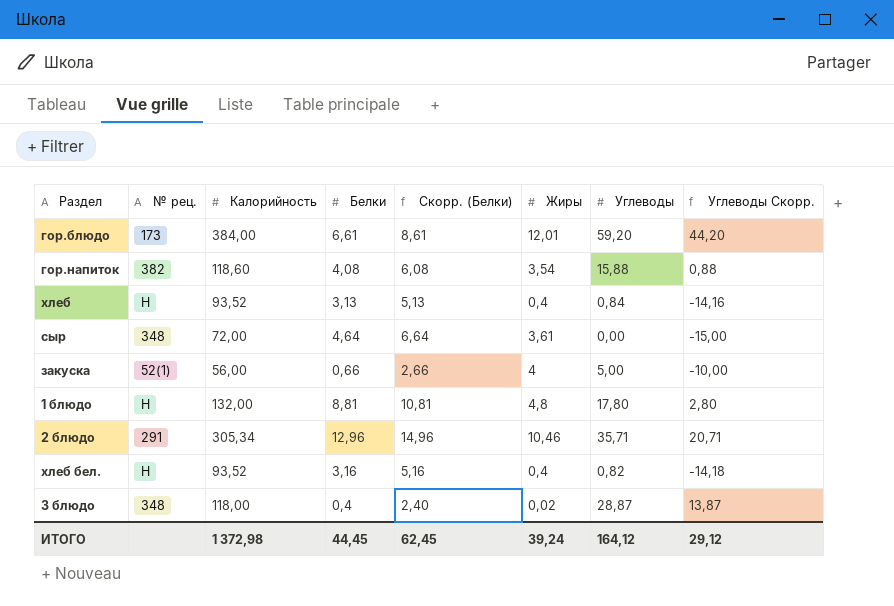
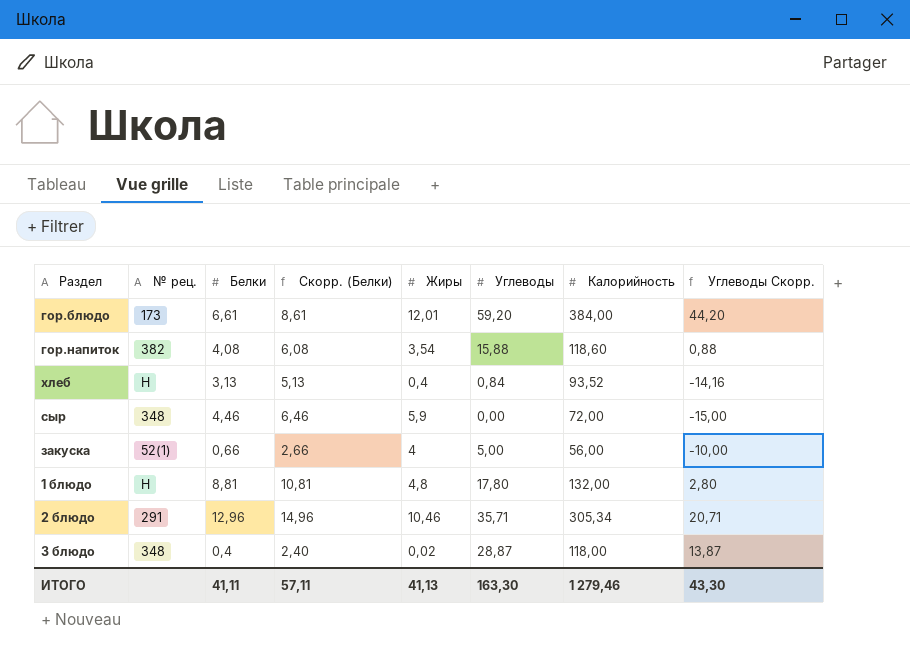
column Калорийность | position: 3 -> 7
row хлеб бел.: Н | 93,52 | 3,16 | 5,16 | 0,4 | 0,82 | -14,18 -> none
сыр | Белки: 4,64 -> 4,46
сыр | Скорр. (Белки): 6,64 -> 6,46
сыр | Жиры: 3,61 -> 5,9
ИТОГО | Белки: 44,45 -> 41,11
ИТОГО | Скорр. (Белки): 62,45 -> 57,11
ИТОГО | Жиры: 39,24 -> 41,13
ИТОГО | Углеводы: 164,12 -> 163,30
ИТОГО | Калорийность: 1 372,98 -> 1 279,46
ИТОГО | Углеводы Скорр.: 29,12 -> 43,30

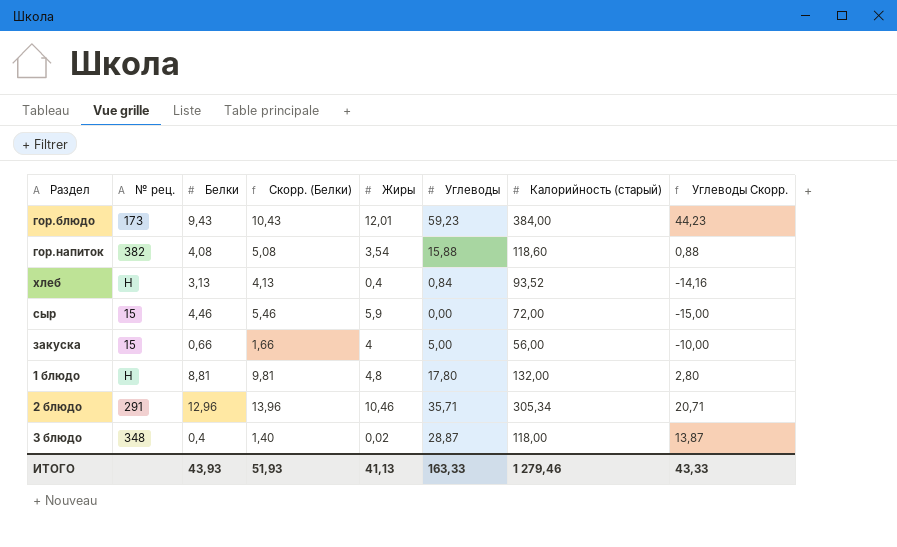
column Скорр. (Белки) | formula: [Белки] + 2 -> [Белки] + 1
column name: Калорийность -> Калорийность (старый)
гор.блюдо | Белки: 6,61 -> 9,43
гор.блюдо | Углеводы: 59,20 -> 59,23
гор.блюдо | Углеводы Скорр.: 44,20 -> 44,23
сыр | № рец.: 348 -> 15
закуска | № рец.: 52(1) -> 15
ИТОГО | Белки: 41,11 -> 43,93
ИТОГО | Скорр. (Белки): 57,11 -> 51,93
ИТОГО | Углеводы: 163,30 -> 163,33
ИТОГО | Углеводы Скорр.: 43,30 -> 43,33

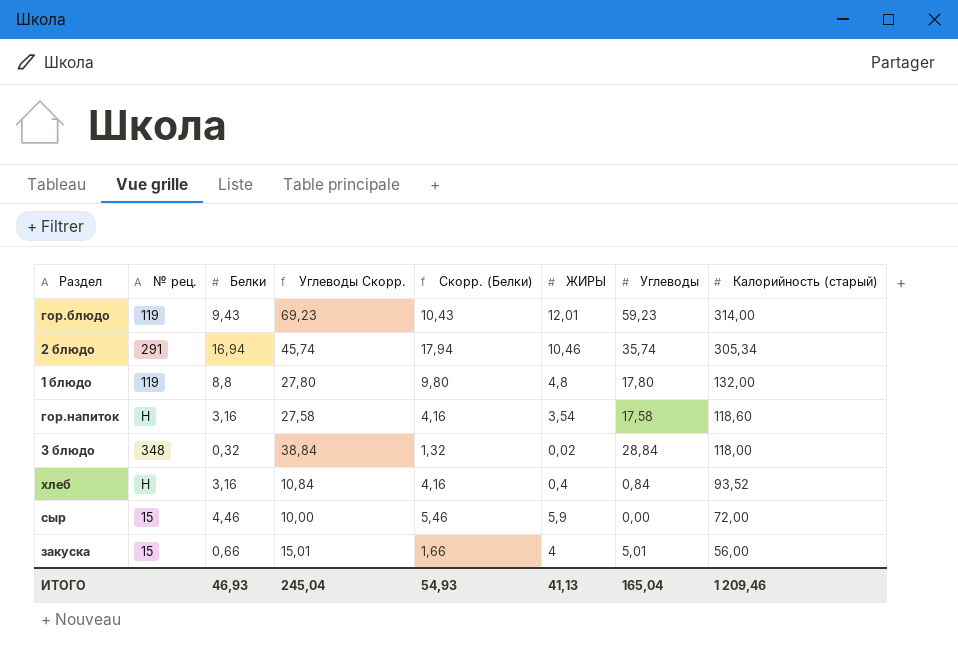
row order: none -> Калорийность (старый) descending
column Углеводы Скорр. | formula: [Углеводы] - 15 -> [Углеводы] + 10
column Углеводы Скорр. | position: 8 -> 4
column name: Жиры -> ЖИРЫ
гор.блюдо | № рец.: 173 -> 119
гор.блюдо | Калорийность (старый): 384,00 -> 314,00
2 блюдо | Белки: 12,96 -> 16,94
2 блюдо | Скорр. (Белки): 13,96 -> 17,94
2 блюдо | Углеводы: 35,71 -> 35,74
1 блюдо | № рец.: Н -> 119
1 блюдо | Белки: 8,81 -> 8,8
1 блюдо | Скорр. (Белки): 9,81 -> 9,80
гор.напиток | № рец.: 382 -> Н
гор.напиток | Белки: 4,08 -> 3,16
гор.напиток | Скорр. (Белки): 5,08 -> 4,16
гор.напиток | Углеводы: 15,88 -> 17,58
3 блюдо | Белки: 0,4 -> 0,32
3 блюдо | Скорр. (Белки): 1,40 -> 1,32
3 блюдо | Углеводы: 28,87 -> 28,84
хлеб | Белки: 3,13 -> 3,16
хлеб | Скорр. (Белки): 4,13 -> 4,16
закуска | Углеводы: 5,00 -> 5,01
ИТОГО | Белки: 43,93 -> 46,93
ИТОГО | Углеводы Скорр.: 43,33 -> 245,04
ИТОГО | Скорр. (Белки): 51,93 -> 54,93
ИТОГО | Углеводы: 163,33 -> 165,04
ИТОГО | Калорийность (старый): 1 279,46 -> 1 209,46

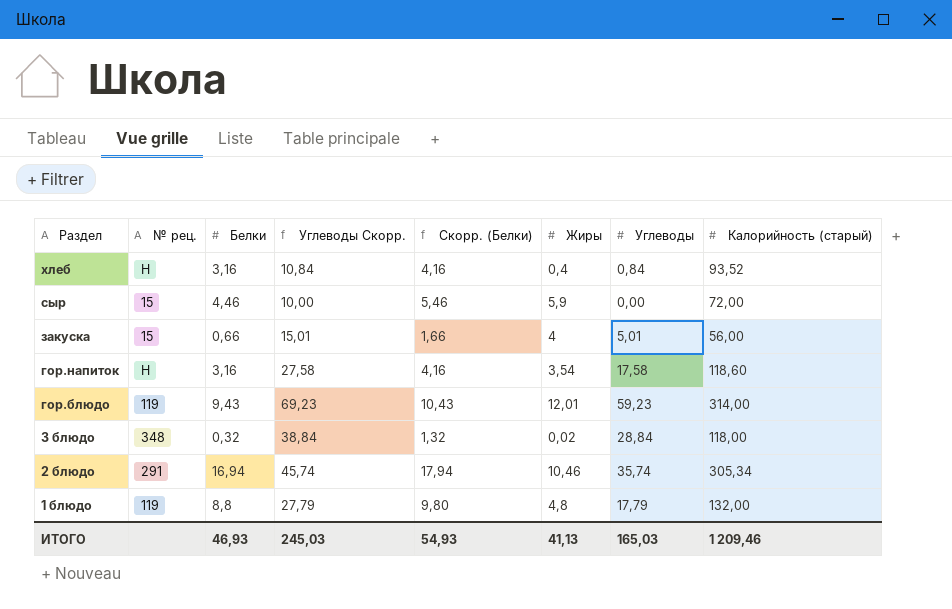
row order: Калорийность (старый) descending -> Раздел descending
column name: ЖИРЫ -> Жиры
1 блюдо | Углеводы Скорр.: 27,80 -> 27,79
1 блюдо | Углеводы: 17,80 -> 17,79
ИТОГО | Углеводы Скорр.: 245,04 -> 245,03
ИТОГО | Углеводы: 165,04 -> 165,03

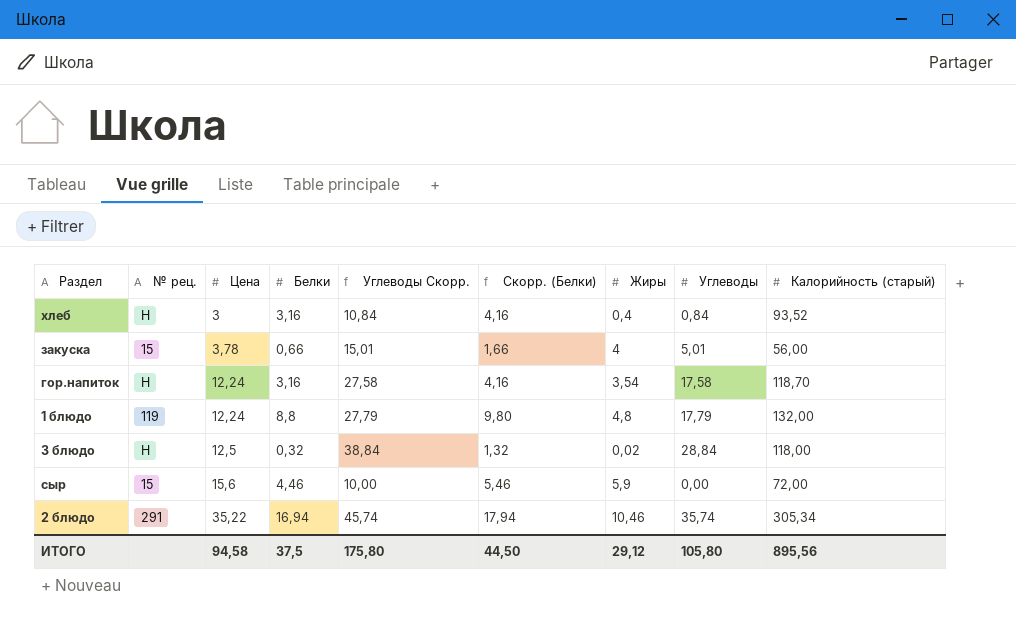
row order: Раздел descending -> Цена ascending
column Цена | position: none -> 3
row гор.блюдо: 119 | 9,43 | 69,23 | 10,43 | 12,01 | 59,23 | 314,00 -> none
гор.напиток | Калорийность (старый): 118,60 -> 118,70
3 блюдо | № рец.: 348 -> Н
ИТОГО | Белки: 46,93 -> 37,5
ИТОГО | Углеводы Скорр.: 245,03 -> 175,80
ИТОГО | Скорр. (Белки): 54,93 -> 44,50
ИТОГО | Жиры: 41,13 -> 29,12
ИТОГО | Углеводы: 165,03 -> 105,80
ИТОГО | Калорийность (старый): 1 209,46 -> 895,56

